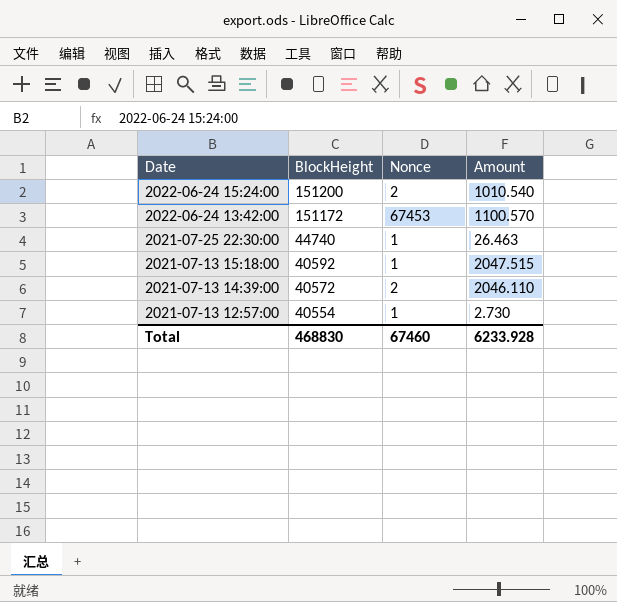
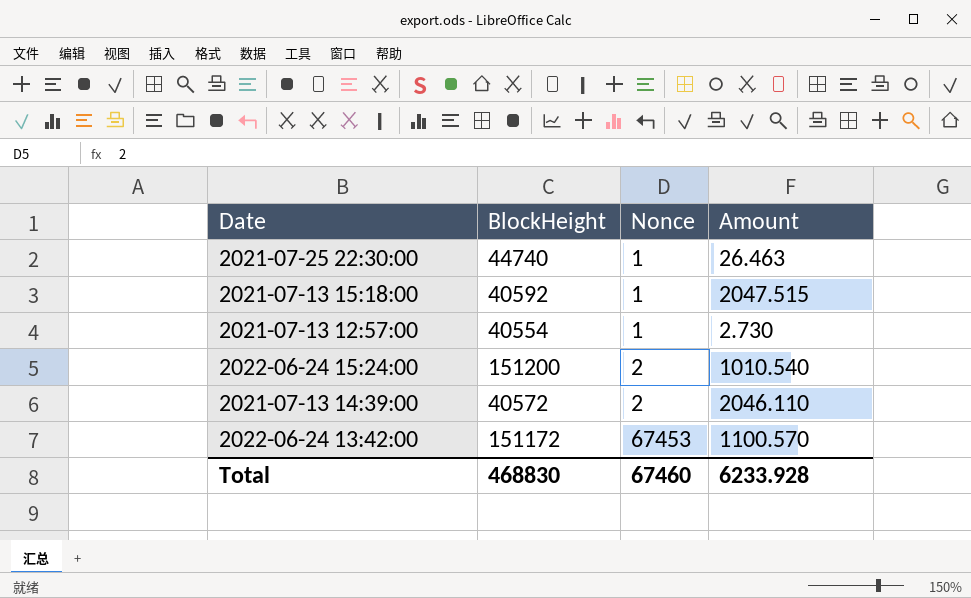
row order: Date descending -> Nonce ascending

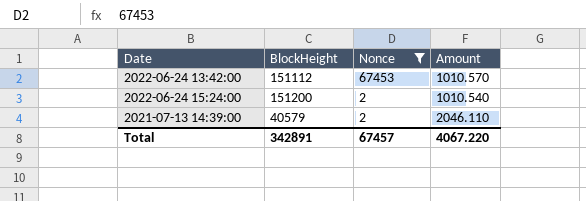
filter: none -> Nonce != 1
row order: Nonce ascending -> Nonce descending
2022-06-24 13:42:00 | BlockHeight: 151172 -> 151112
2022-06-24 13:42:00 | Amount: 1100.570 -> 1010.570
2021-07-13 14:39:00 | BlockHeight: 40572 -> 40579
Total | BlockHeight: 468830 -> 342891
Total | Nonce: 67460 -> 67457
Total | Amount: 6233.928 -> 4067.220

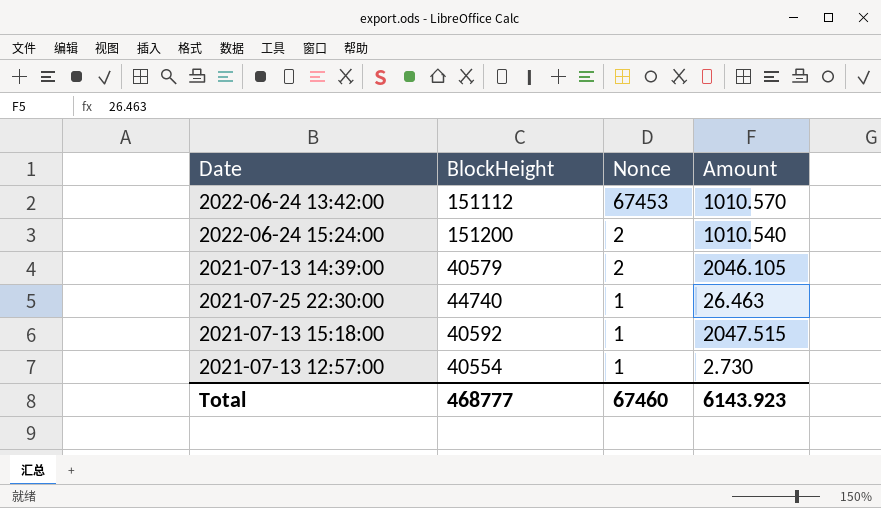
filter: Nonce != 1 -> none
2021-07-13 14:39:00 | Amount: 2046.110 -> 2046.105
Total | BlockHeight: 342891 -> 468777
Total | Nonce: 67457 -> 67460
Total | Amount: 4067.220 -> 6143.923

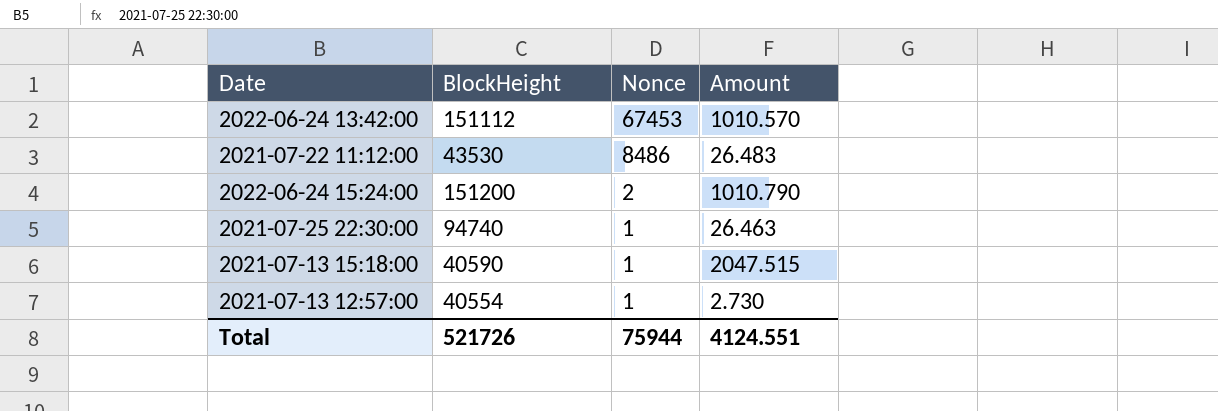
row 2021-07-13 14:39:00: 40579 | 2 | 2046.105 -> none
row 2021-07-22 11:12:00: none -> 43530 | 8486 | 26.483
2022-06-24 15:24:00 | Amount: 1010.540 -> 1010.790
2021-07-25 22:30:00 | BlockHeight: 44740 -> 94740
2021-07-13 15:18:00 | BlockHeight: 40592 -> 40590
Total | BlockHeight: 468777 -> 521726
Total | Nonce: 67460 -> 75944
Total | Amount: 6143.923 -> 4124.551

